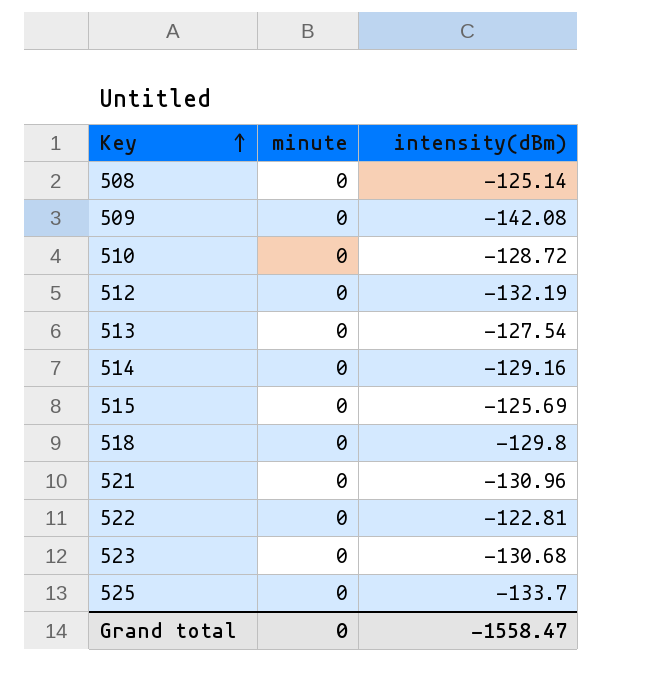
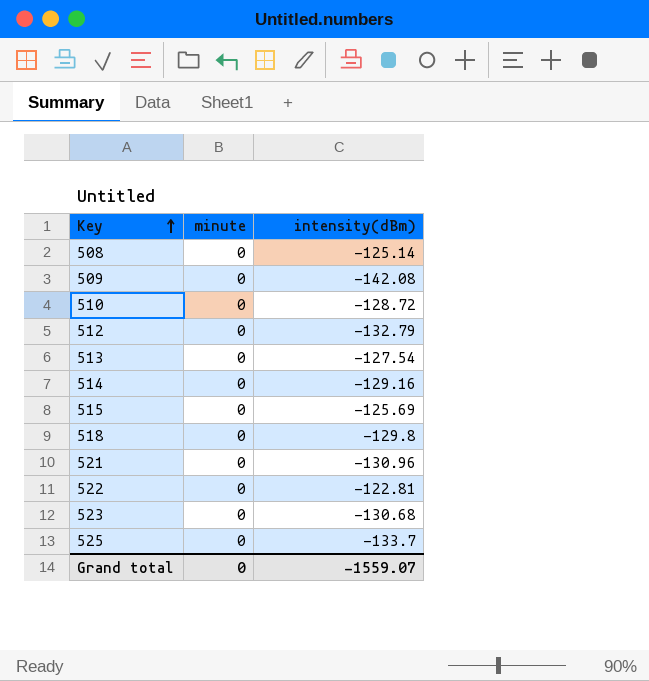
512 | intensity(dBm): -132.19 -> -132.79
Grand total | intensity(dBm): -1558.47 -> -1559.07

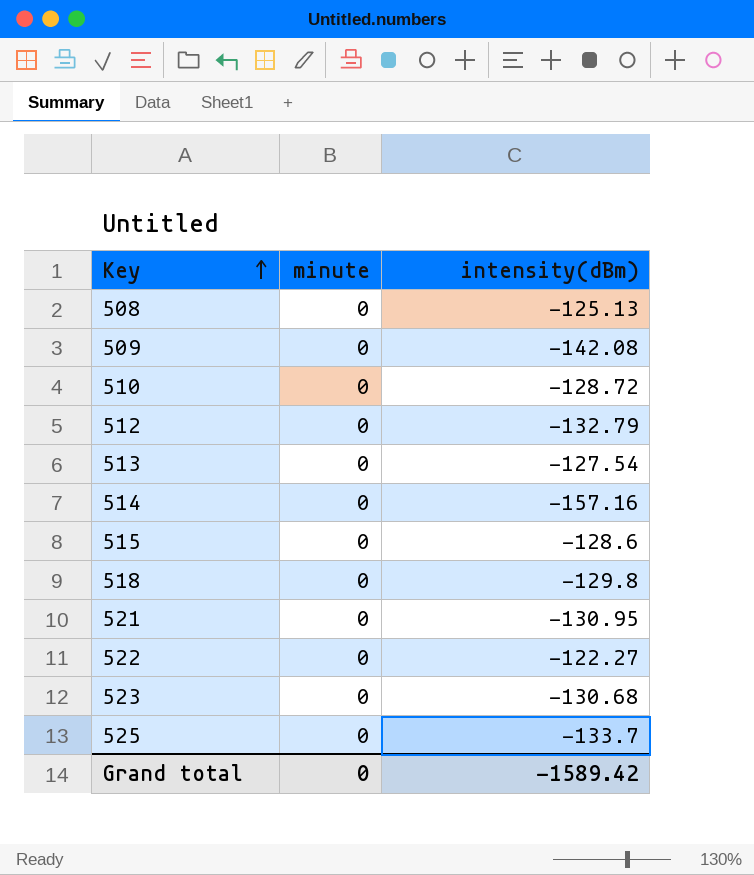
508 | intensity(dBm): -125.14 -> -125.13
514 | intensity(dBm): -129.16 -> -157.16
515 | intensity(dBm): -125.69 -> -128.6
521 | intensity(dBm): -130.96 -> -130.95
522 | intensity(dBm): -122.81 -> -122.27
Grand total | intensity(dBm): -1559.07 -> -1589.42

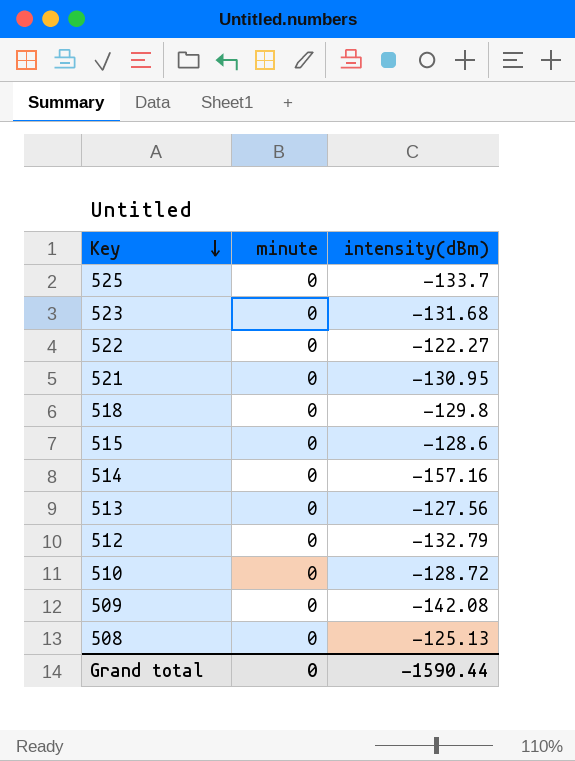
row order: Key ascending -> Key descending
523 | intensity(dBm): -130.68 -> -131.68
513 | intensity(dBm): -127.54 -> -127.56
Grand total | intensity(dBm): -1589.42 -> -1590.44

